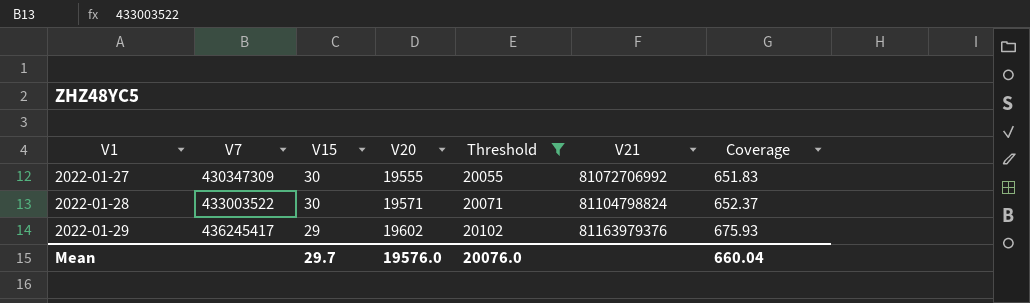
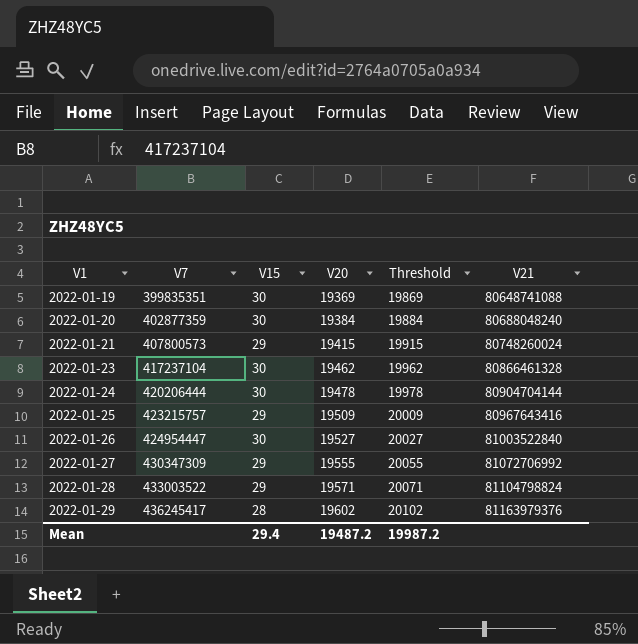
filter: Threshold >= 20055 -> none
column Coverage | formula: [V20] / [V15] -> none
2022-01-27 | V15: 30 -> 29
2022-01-28 | V15: 30 -> 29
2022-01-29 | V15: 29 -> 28
Mean | V15: 29.7 -> 29.4
Mean | V20: 19576.0 -> 19487.2
Mean | Threshold: 20076.0 -> 19987.2

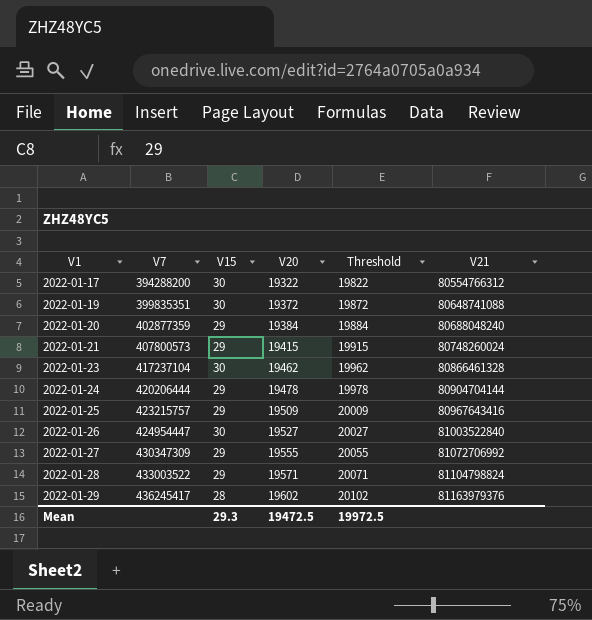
row 2022-01-17: none -> 394288200 | 30 | 19322 | 19822 | 80554766312
2022-01-19 | V20: 19369 -> 19372
2022-01-19 | Threshold: 19869 -> 19872
2022-01-20 | V15: 30 -> 29
2022-01-24 | V15: 30 -> 29
Mean | V15: 29.4 -> 29.3
Mean | V20: 19487.2 -> 19472.5
Mean | Threshold: 19987.2 -> 19972.5

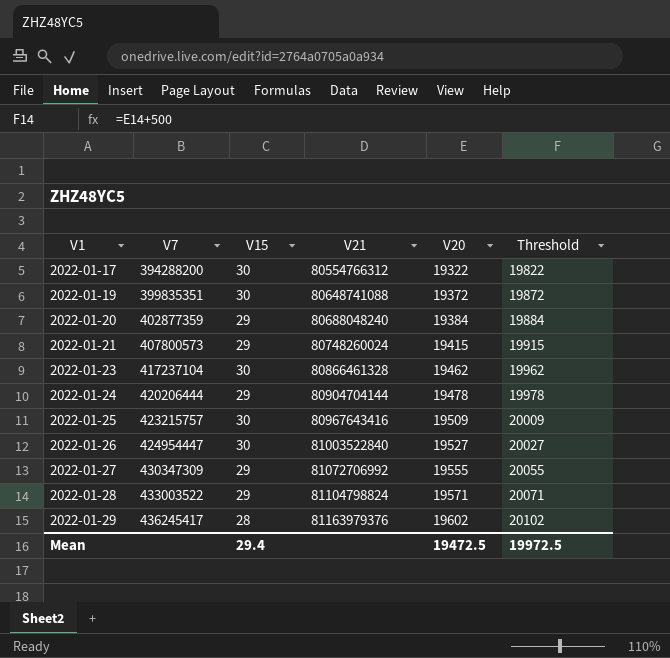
column V21 | position: 6 -> 4
2022-01-25 | V15: 29 -> 30
Mean | V15: 29.3 -> 29.4

